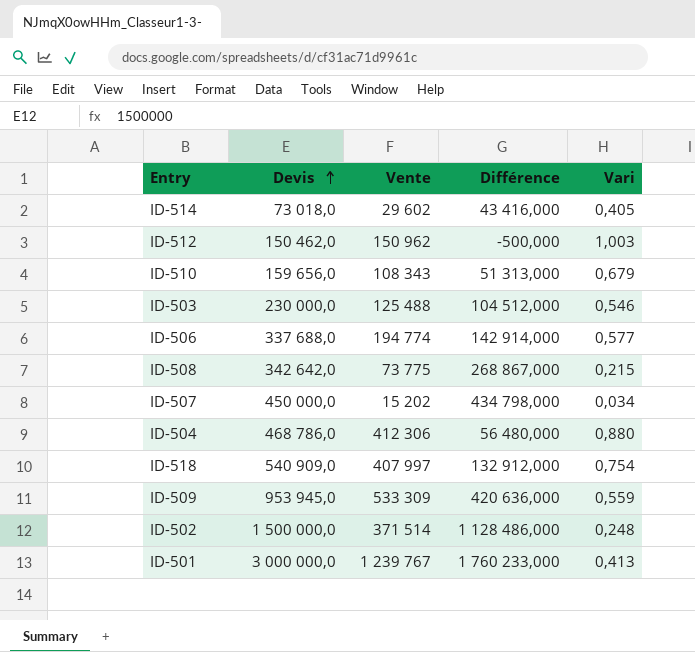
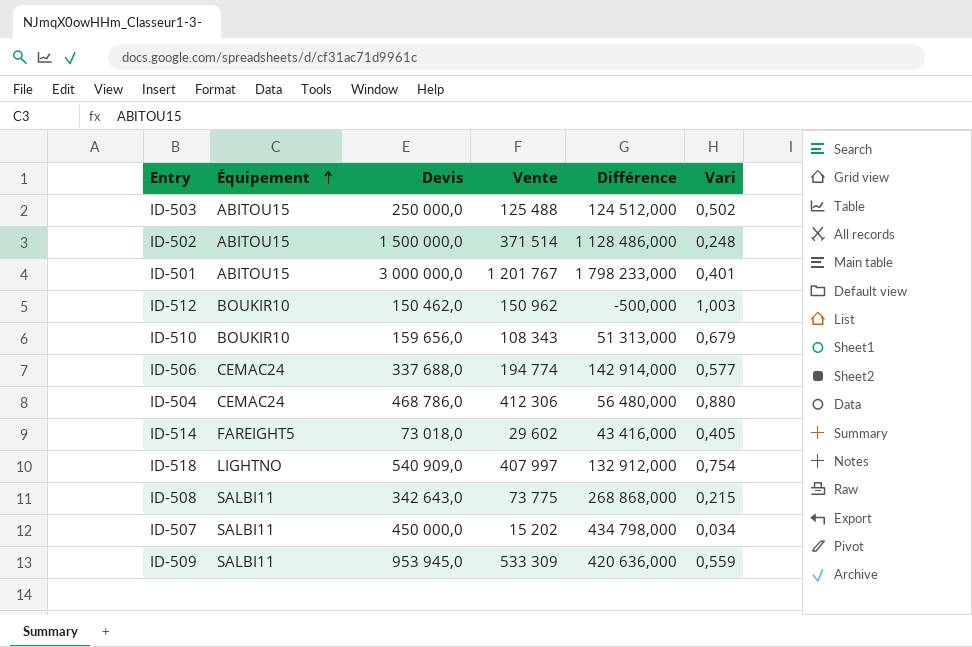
row order: Devis ascending -> Équipement ascending
column Équipement | position: none -> 2
ID-503 | Devis: 230 000,0 -> 250 000,0
ID-503 | Différence: 104 512,000 -> 124 512,000
ID-503 | Vari: 0,546 -> 0,502
ID-501 | Vente: 1 239 767 -> 1 201 767
ID-501 | Différence: 1 760 233,000 -> 1 798 233,000
ID-501 | Vari: 0,413 -> 0,401
ID-508 | Devis: 342 642,0 -> 342 643,0
ID-508 | Différence: 268 867,000 -> 268 868,000

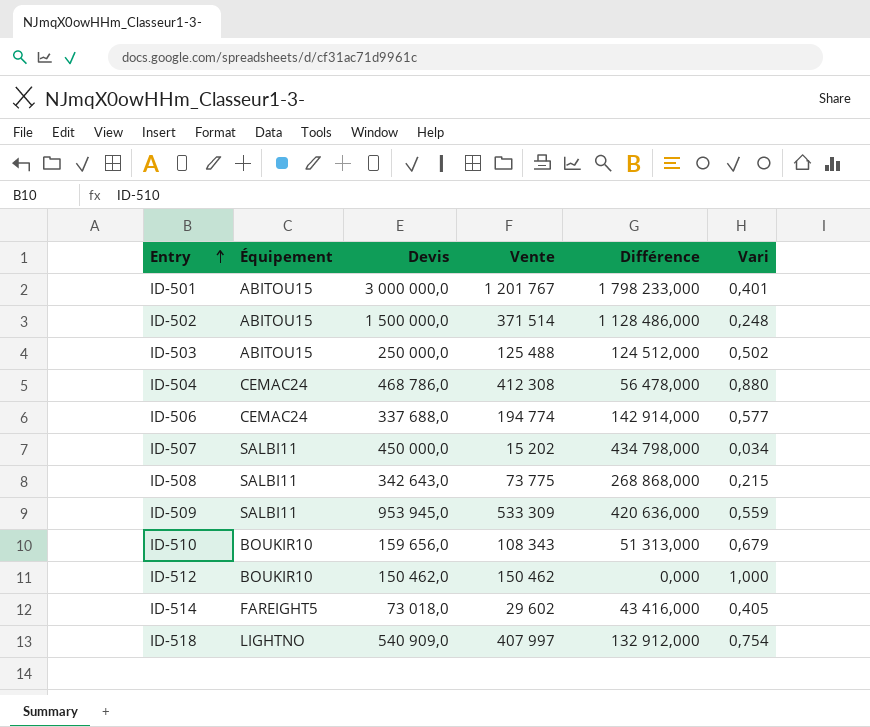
row order: Équipement ascending -> Entry ascending
ID-504 | Vente: 412 306 -> 412 308
ID-504 | Différence: 56 480,000 -> 56 478,000
ID-512 | Vente: 150 962 -> 150 462
ID-512 | Différence: -500,000 -> 0,000
ID-512 | Vari: 1,003 -> 1,000

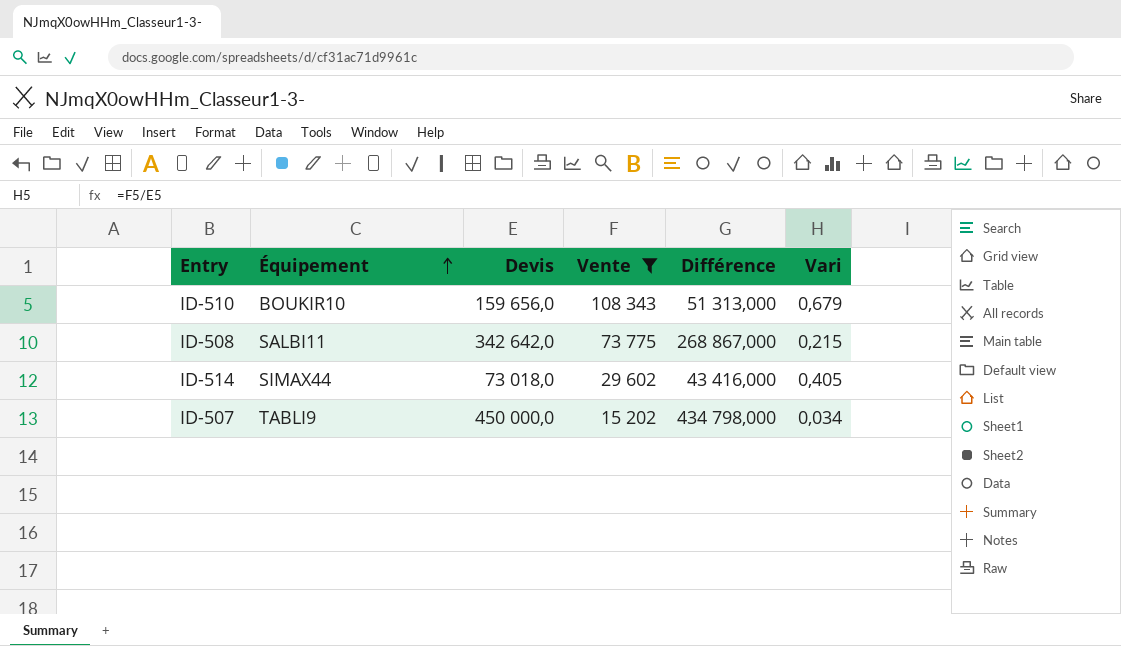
filter: none -> Vente <= 108 343
row order: Entry ascending -> Équipement ascending
ID-508 | Devis: 342 643,0 -> 342 642,0
ID-508 | Différence: 268 868,000 -> 268 867,000
ID-514 | Équipement: FAREIGHT5 -> SIMAX44
ID-507 | Équipement: SALBI11 -> TABLI9

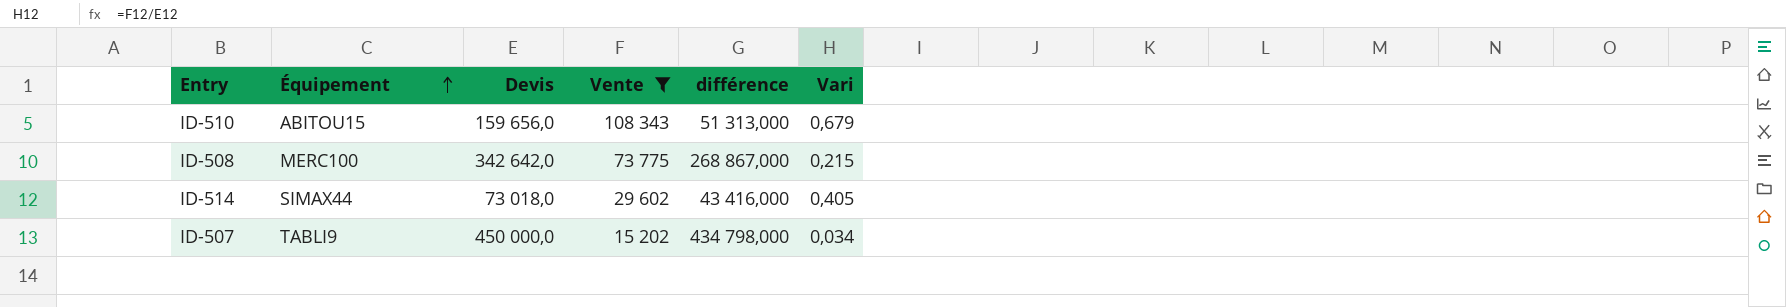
column name: Différence -> différence
ID-510 | Équipement: BOUKIR10 -> ABITOU15
ID-508 | Équipement: SALBI11 -> MERC100

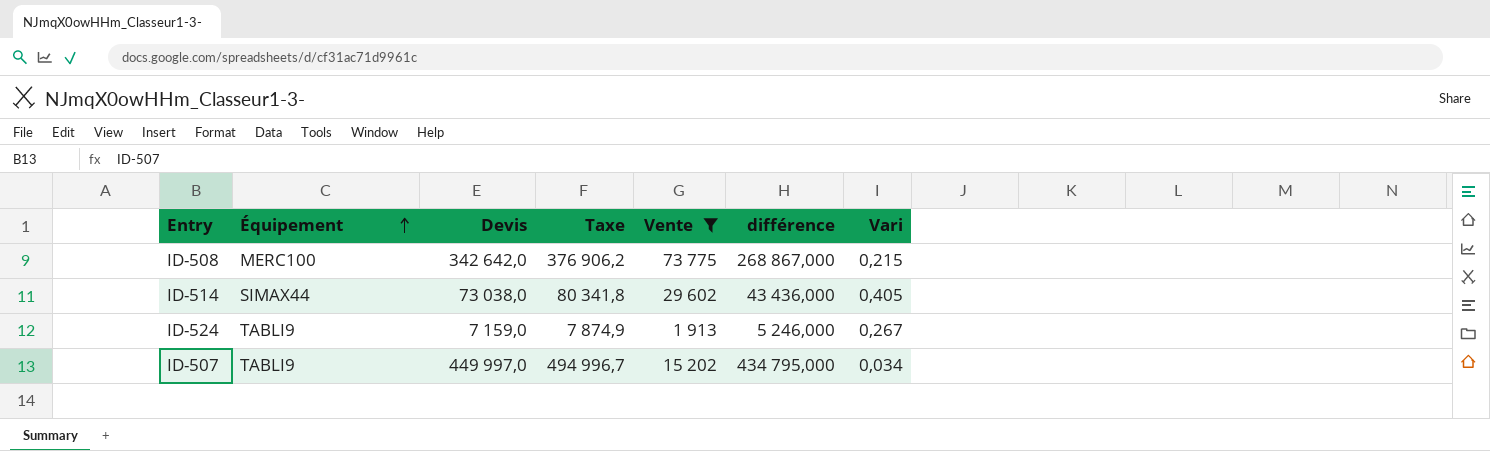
column Taxe | formula: none -> [Devis] * 1,1
row ID-510: ABITOU15 | 159 656,0 | 108 343 | 51 313,000 | 0,679 -> none
ID-514 | Devis: 73 018,0 -> 73 038,0
ID-514 | différence: 43 416,000 -> 43 436,000
row ID-524: none -> TABLI9 | 7 159,0 | 7 874,9 | 1 913 | 5 246,000 | 0,267
ID-507 | Devis: 450 000,0 -> 449 997,0
ID-507 | différence: 434 798,000 -> 434 795,000

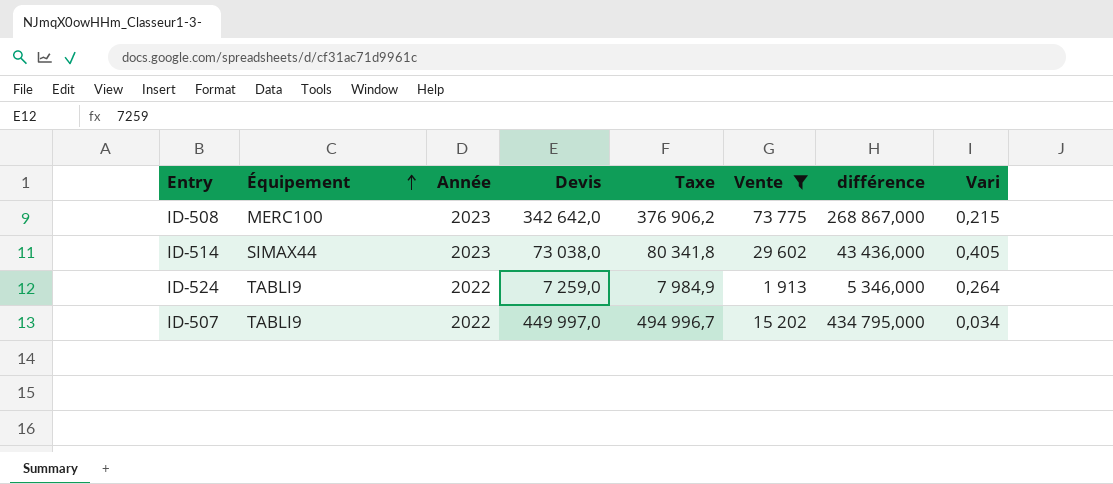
column Année | position: none -> 3
ID-524 | Devis: 7 159,0 -> 7 259,0
ID-524 | Taxe: 7 874,9 -> 7 984,9
ID-524 | différence: 5 246,000 -> 5 346,000
ID-524 | Vari: 0,267 -> 0,264

